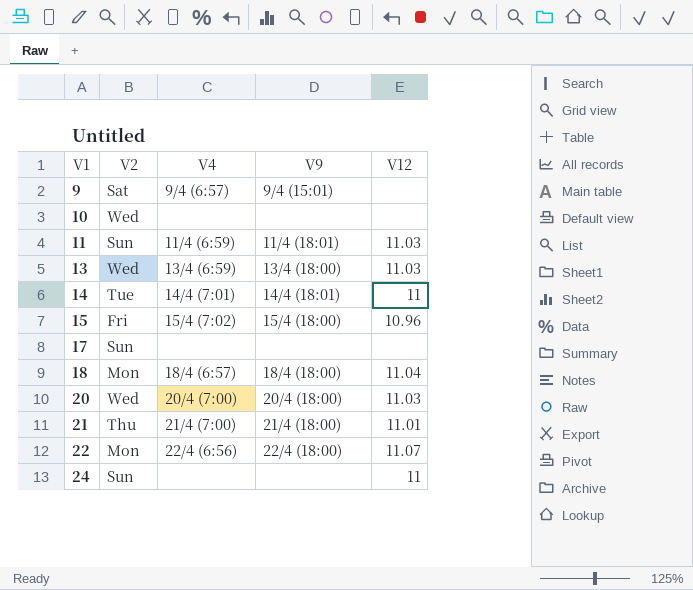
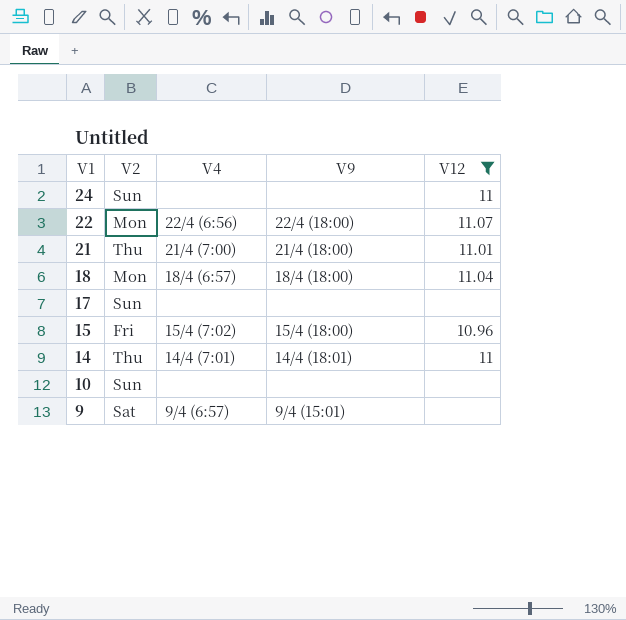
filter: none -> V12 != 11.03
row order: V1 ascending -> V1 descending
14 | V2: Tue -> Thu
10 | V2: Wed -> Sun

